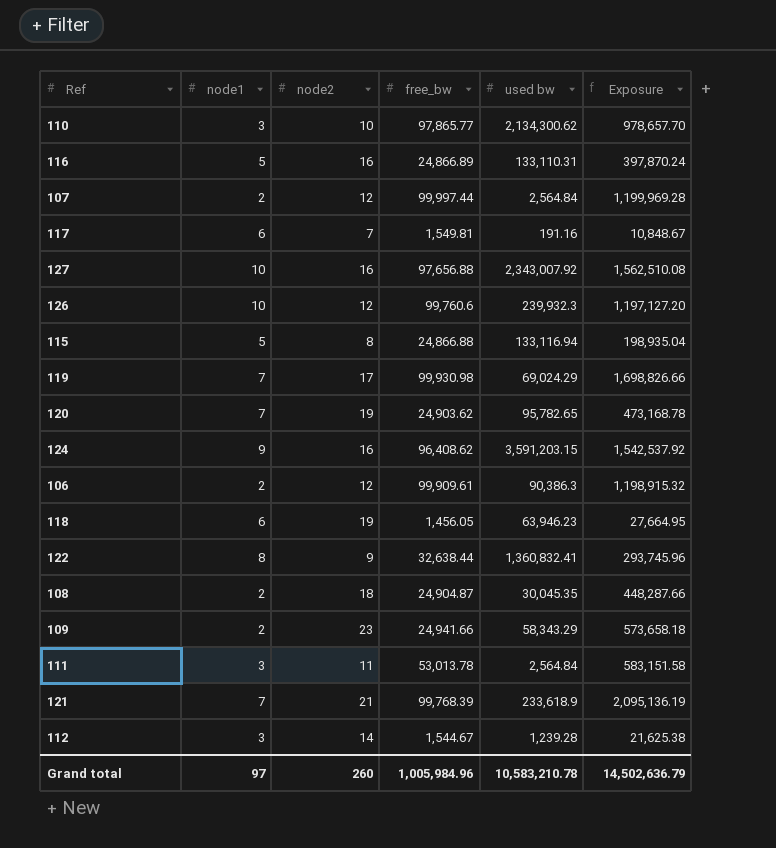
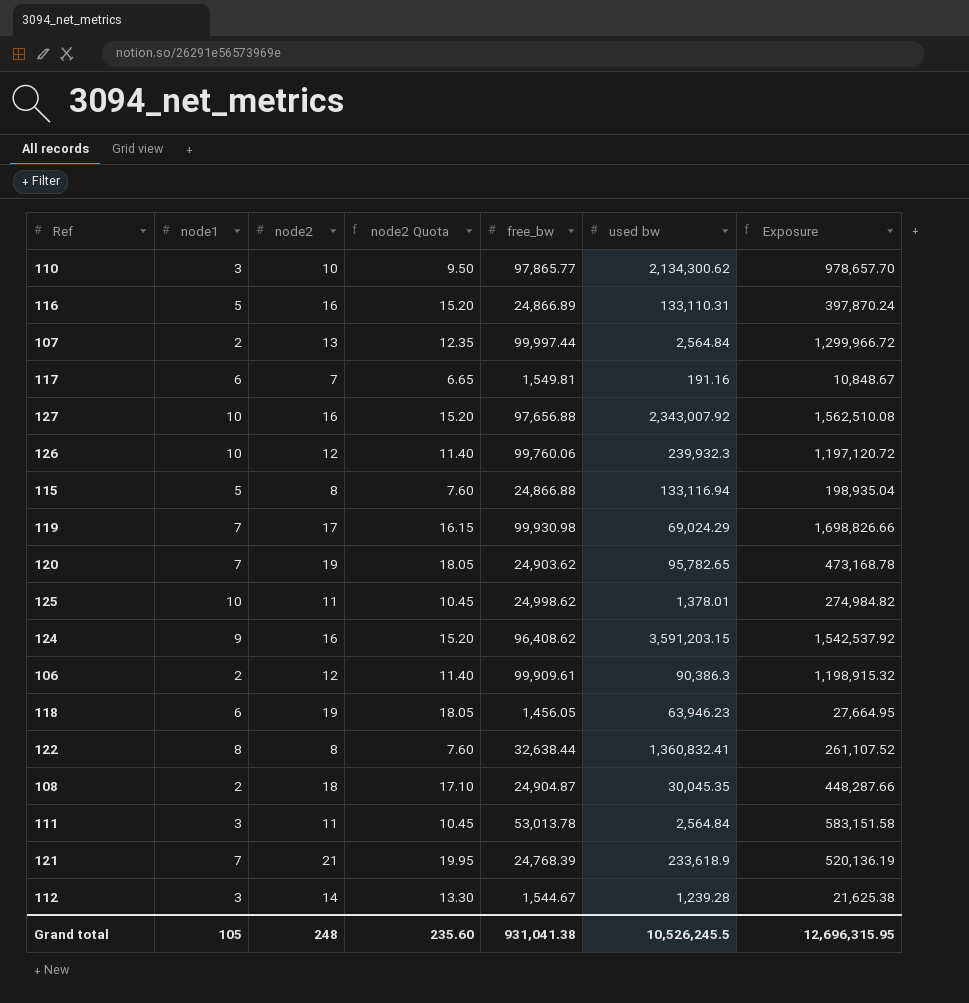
column node2 Quota | formula: none -> [node2] * 0.95
row 109: 2 | 23 | 24,941.66 | 58,343.29 | 573,658.18 -> none
107 | node2: 12 -> 13
107 | Exposure: 1,199,969.28 -> 1,299,966.72
126 | free_bw: 99,760.6 -> 99,760.06
126 | Exposure: 1,197,127.20 -> 1,197,120.72
row 125: none -> 10 | 11 | 10.45 | 24,998.62 | 1,378.01 | 274,984.82
122 | node2: 9 -> 8
122 | Exposure: 293,745.96 -> 261,107.52
121 | free_bw: 99,768.39 -> 24,768.39
121 | Exposure: 2,095,136.19 -> 520,136.19
Grand total | node1: 97 -> 105
Grand total | node2: 260 -> 248
Grand total | free_bw: 1,005,984.96 -> 931,041.38
Grand total | used bw: 10,583,210.78 -> 10,526,245.5
Grand total | Exposure: 14,502,636.79 -> 12,696,315.95

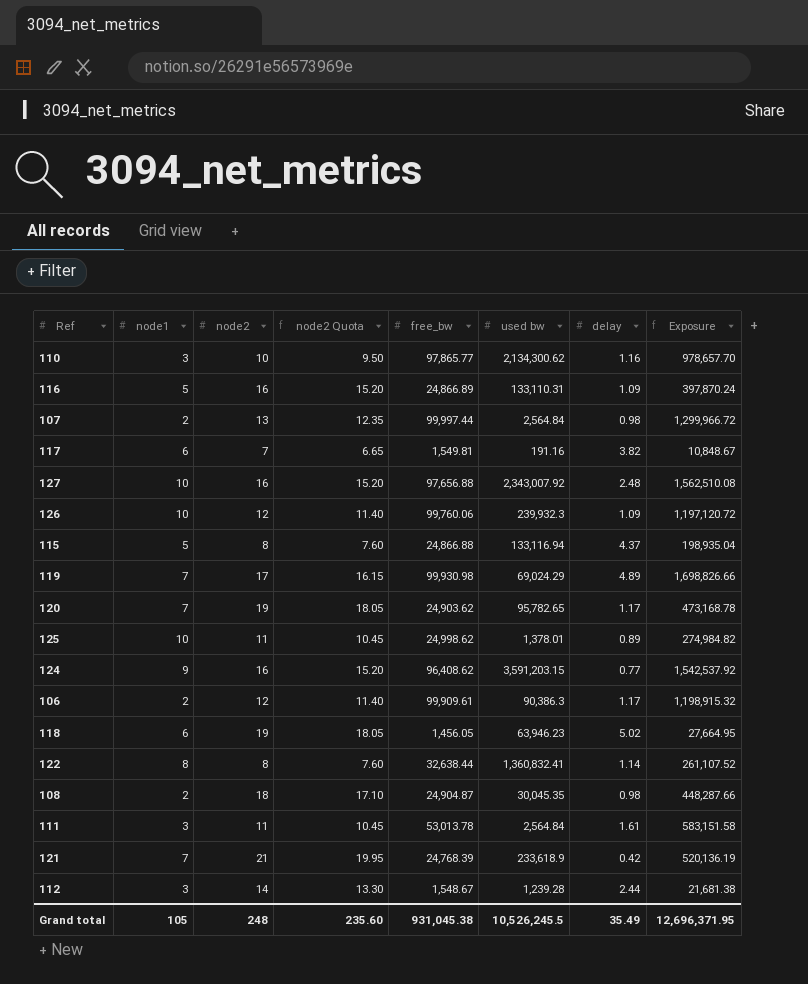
column delay | position: none -> 7
112 | free_bw: 1,544.67 -> 1,548.67
112 | Exposure: 21,625.38 -> 21,681.38
Grand total | free_bw: 931,041.38 -> 931,045.38
Grand total | Exposure: 12,696,315.95 -> 12,696,371.95

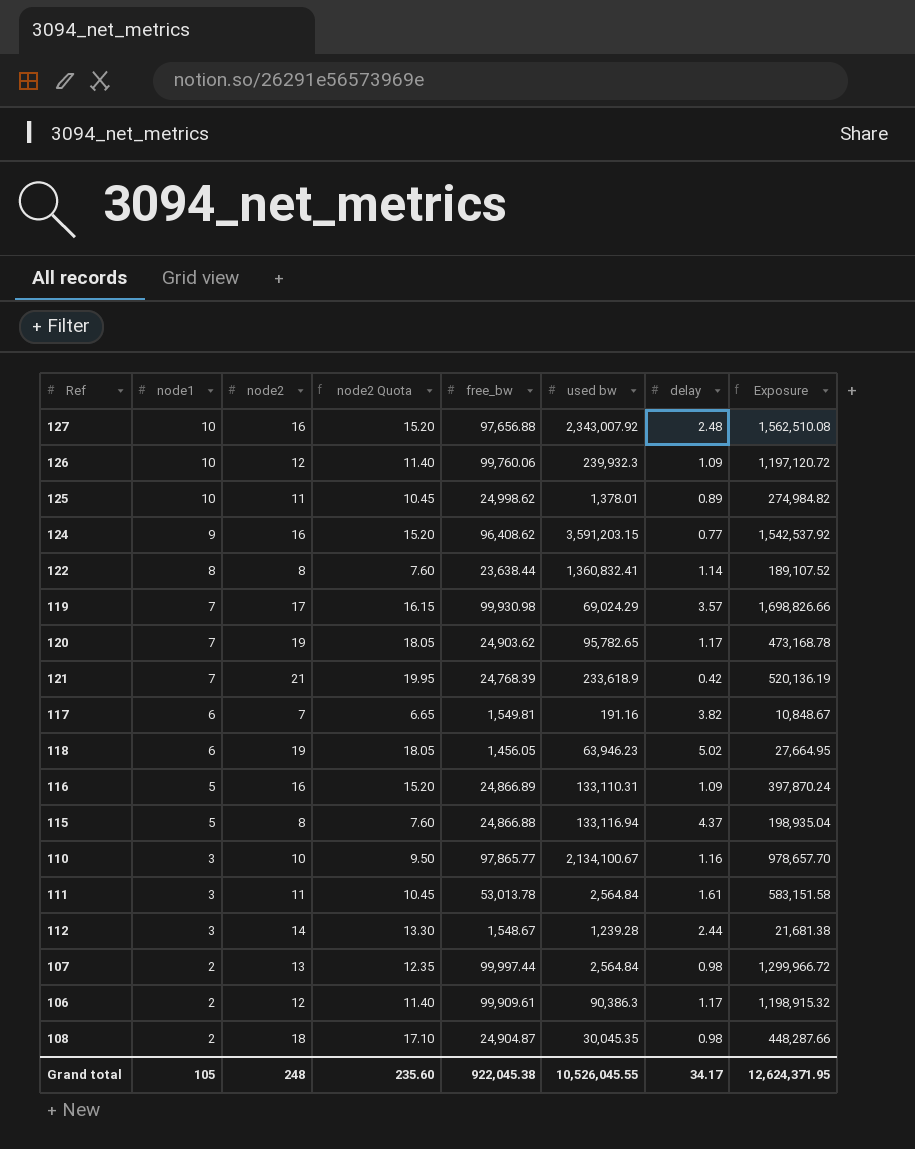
row order: none -> node1 descending
122 | free_bw: 32,638.44 -> 23,638.44
122 | Exposure: 261,107.52 -> 189,107.52
119 | delay: 4.89 -> 3.57
110 | used bw: 2,134,300.62 -> 2,134,100.67
Grand total | free_bw: 931,045.38 -> 922,045.38
Grand total | used bw: 10,526,245.5 -> 10,526,045.55
Grand total | delay: 35.49 -> 34.17
Grand total | Exposure: 12,696,371.95 -> 12,624,371.95

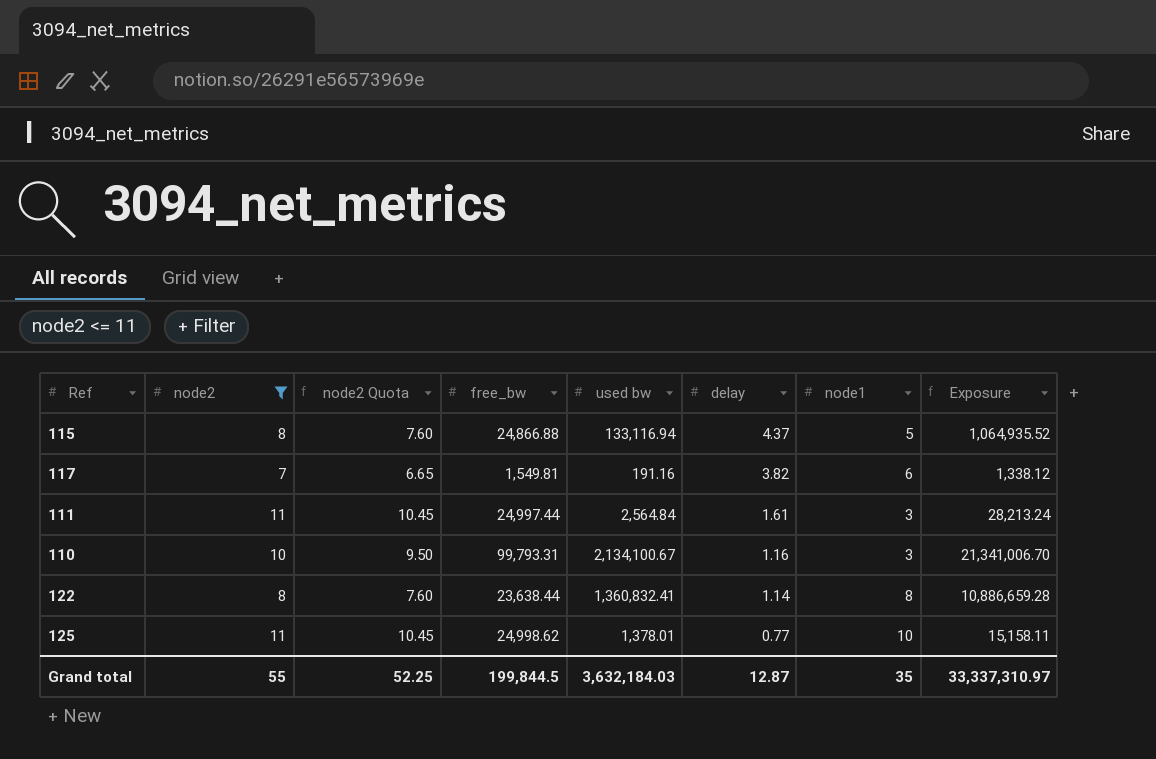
filter: none -> node2 <= 11
row order: node1 descending -> delay descending
column node1 | position: 2 -> 7
column Exposure | formula: [node2] * [free_bw] -> [node2] * [used bw]
111 | free_bw: 53,013.78 -> 24,997.44
110 | free_bw: 97,865.77 -> 99,793.31
125 | delay: 0.89 -> 0.77
Grand total | node2: 248 -> 55
Grand total | node2 Quota: 235.60 -> 52.25
Grand total | free_bw: 922,045.38 -> 199,844.5
Grand total | used bw: 10,526,045.55 -> 3,632,184.03
Grand total | delay: 34.17 -> 12.87
Grand total | node1: 105 -> 35
Grand total | Exposure: 12,624,371.95 -> 33,337,310.97

